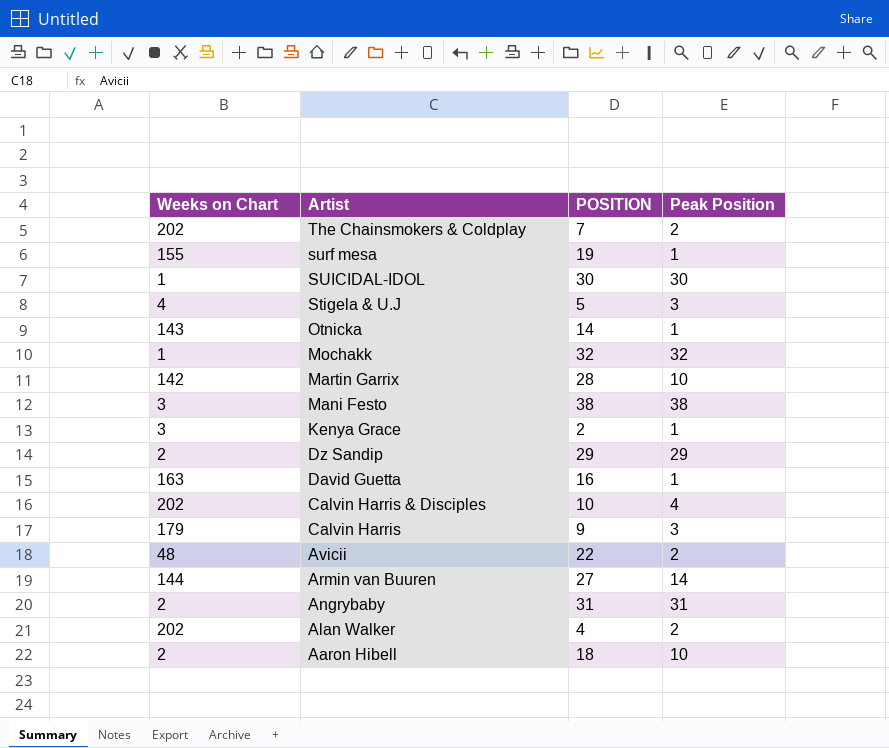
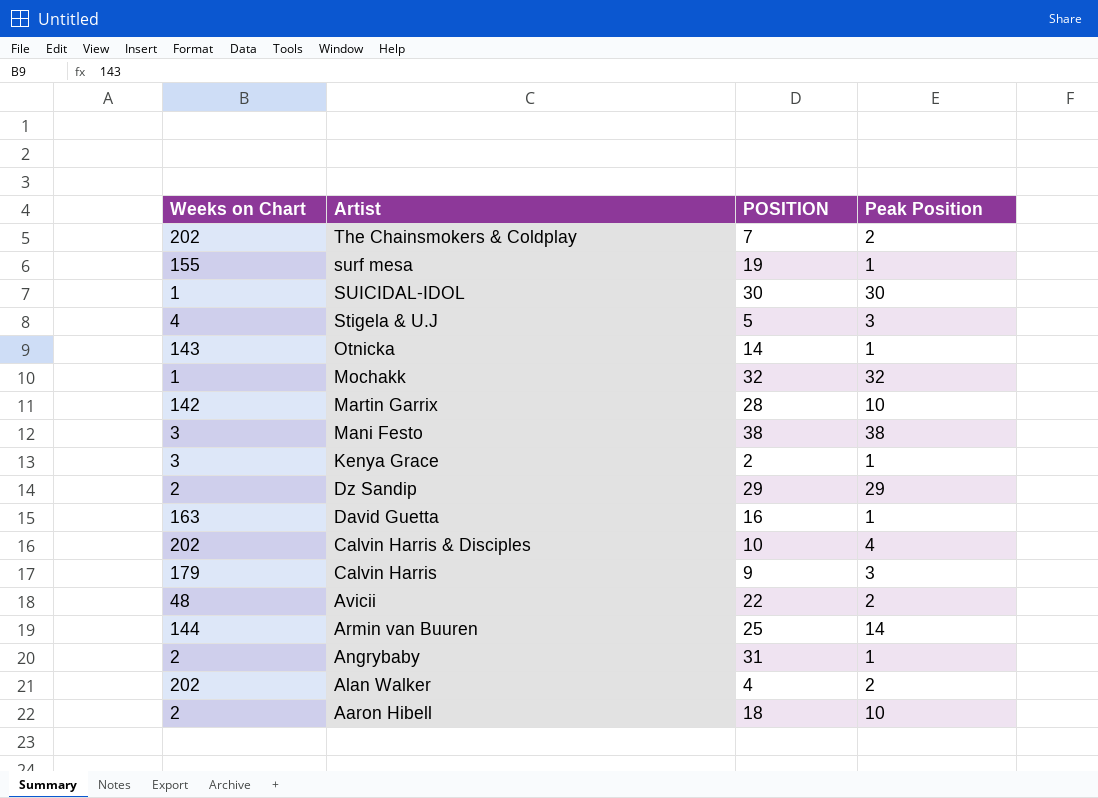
Armin van Buuren | POSITION: 27 -> 25
Angrybaby | Peak Position: 31 -> 1

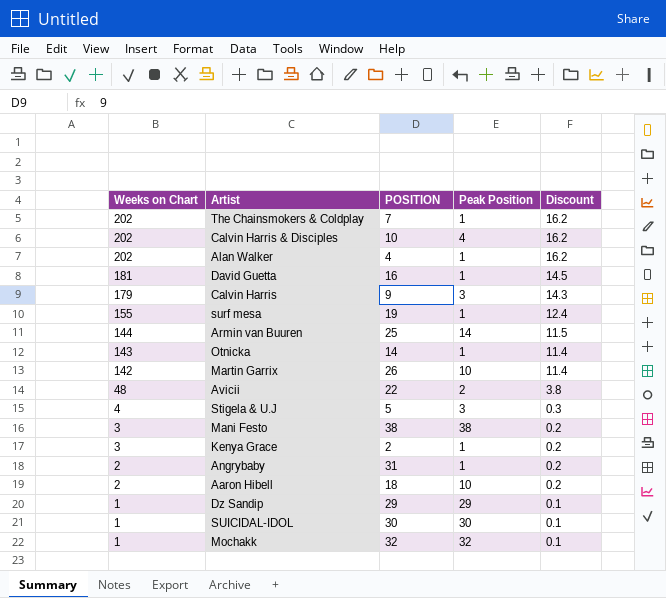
row order: Artist descending -> Weeks on Chart descending
column Discount | formula: none -> [Weeks on Chart] * 0.08
The Chainsmokers & Coldplay | Peak Position: 2 -> 1
Alan Walker | Peak Position: 2 -> 1
David Guetta | Weeks on Chart: 163 -> 181
Martin Garrix | POSITION: 28 -> 26
Dz Sandip | Weeks on Chart: 2 -> 1

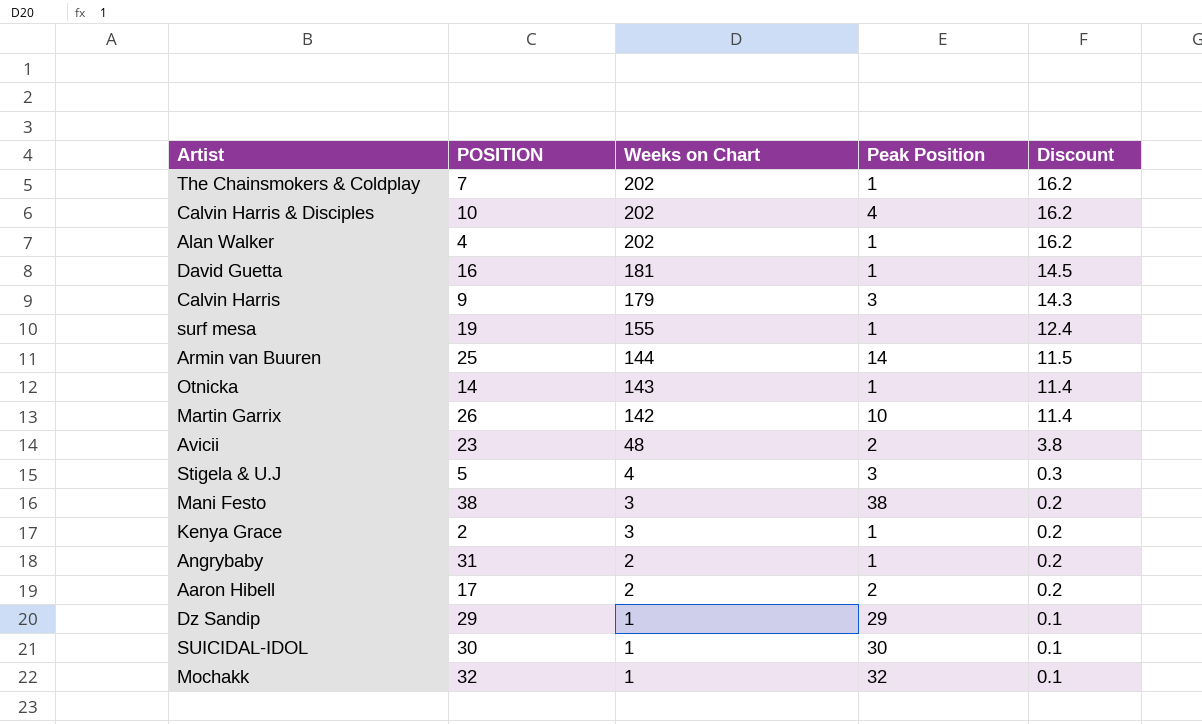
column Weeks on Chart | position: 1 -> 3
Avicii | POSITION: 22 -> 23
Aaron Hibell | POSITION: 18 -> 17
Aaron Hibell | Peak Position: 10 -> 2

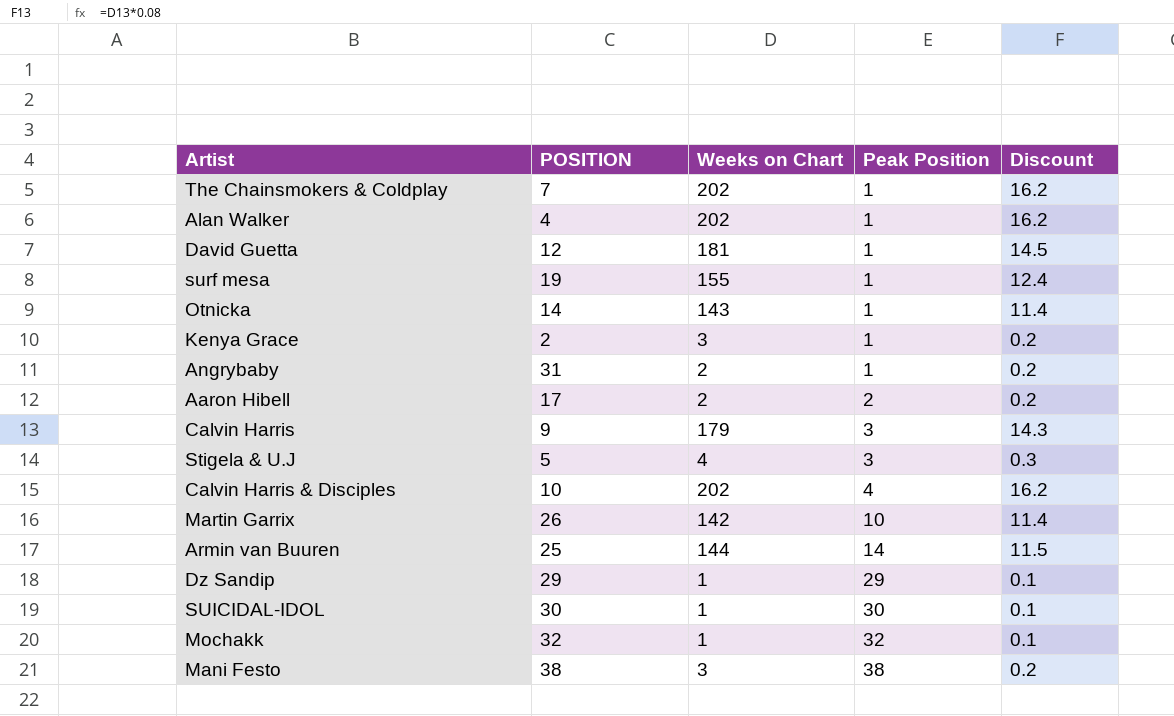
row order: Weeks on Chart descending -> Peak Position ascending
row Avicii: 23 | 48 | 2 | 3.8 -> none
David Guetta | POSITION: 16 -> 12

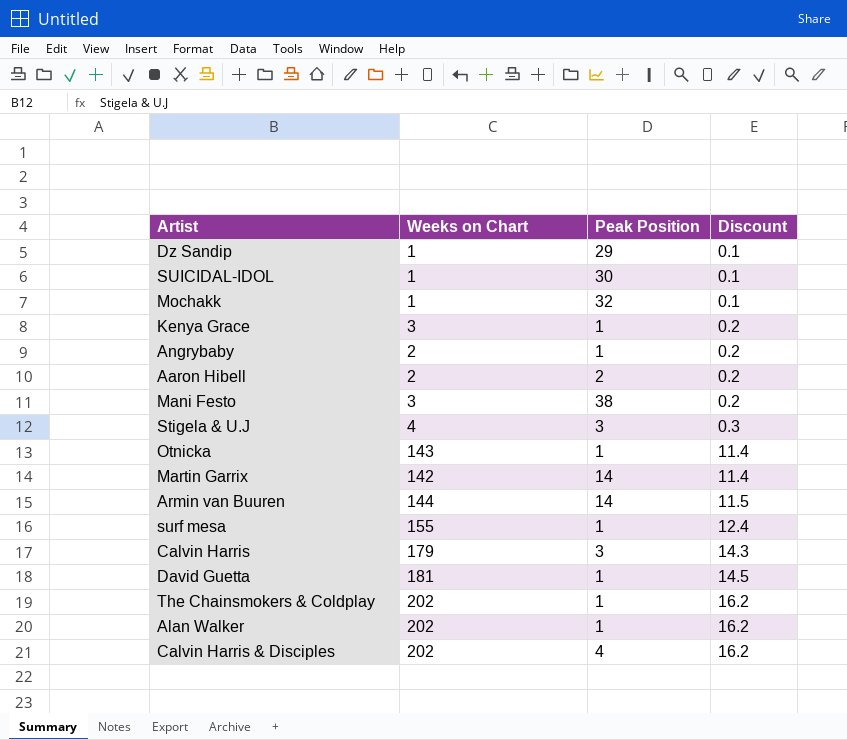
row order: Peak Position ascending -> Discount ascending
column POSITION | position: 2 -> none
Martin Garrix | Peak Position: 10 -> 14

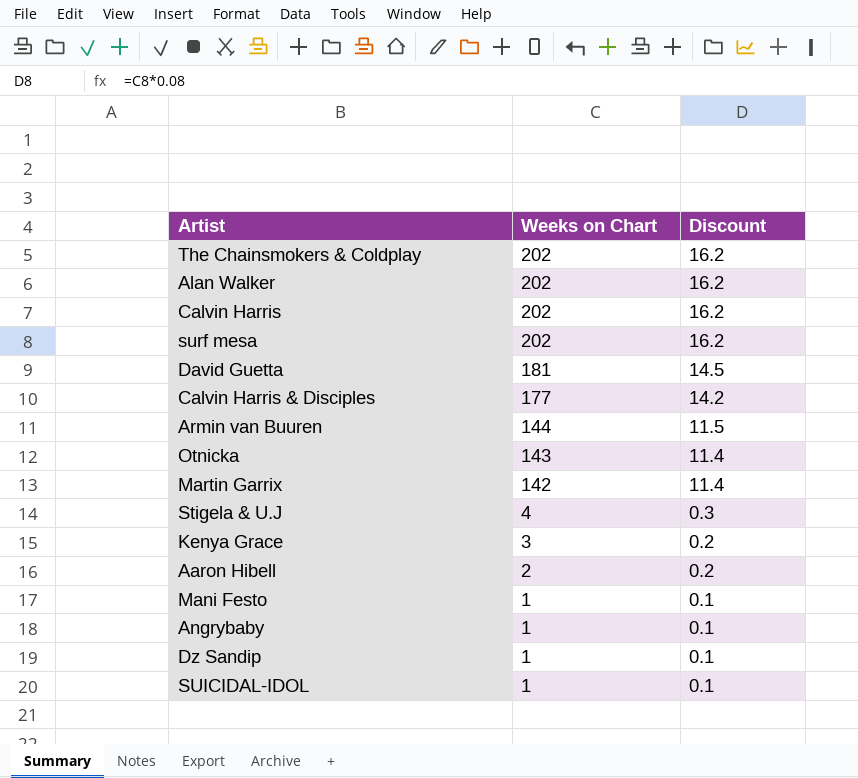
row order: Discount ascending -> Weeks on Chart descending
column Peak Position | position: 3 -> none
row Mochakk: 1 | 32 | 0.1 -> none
Calvin Harris | Weeks on Chart: 179 -> 202
Calvin Harris | Discount: 14.3 -> 16.2
surf mesa | Weeks on Chart: 155 -> 202
surf mesa | Discount: 12.4 -> 16.2
Calvin Harris & Disciples | Weeks on Chart: 202 -> 177
Calvin Harris & Disciples | Discount: 16.2 -> 14.2
Mani Festo | Weeks on Chart: 3 -> 1
Mani Festo | Discount: 0.2 -> 0.1
Angrybaby | Weeks on Chart: 2 -> 1
Angrybaby | Discount: 0.2 -> 0.1

